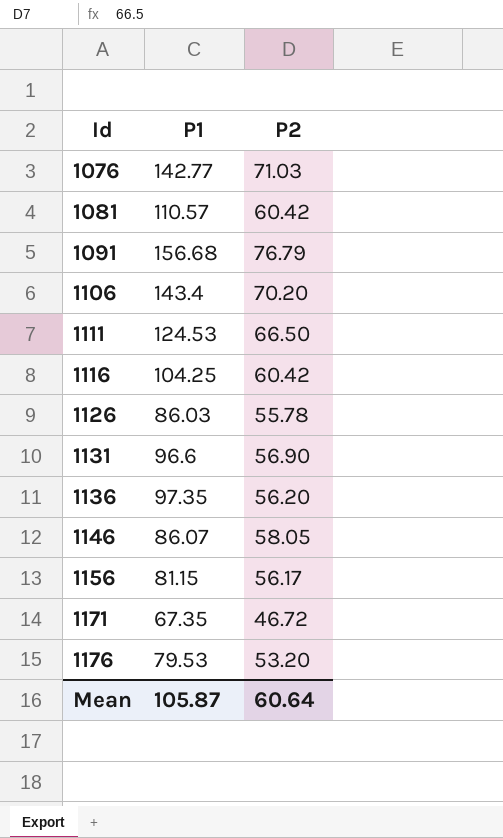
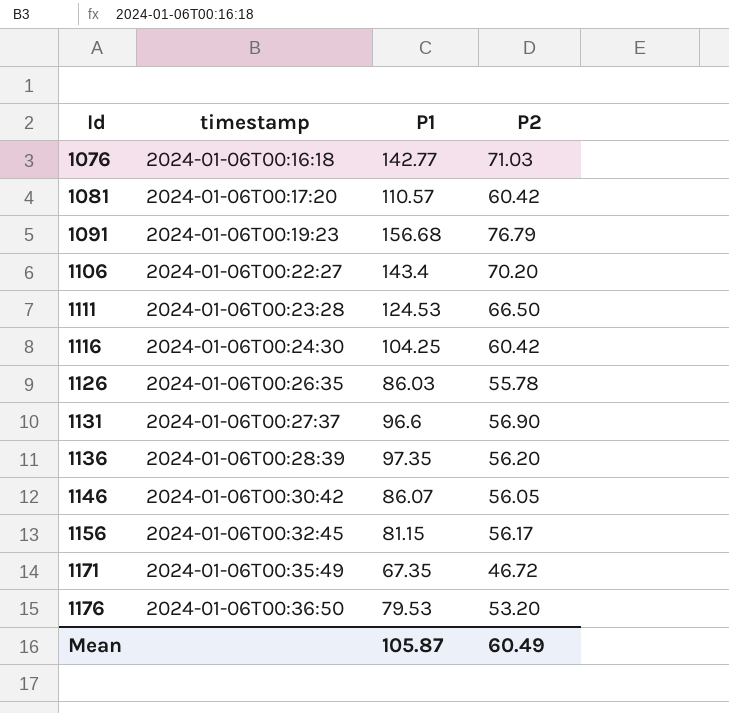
column timestamp | position: none -> 2
1146 | P2: 58.05 -> 56.05
Mean | P2: 60.64 -> 60.49

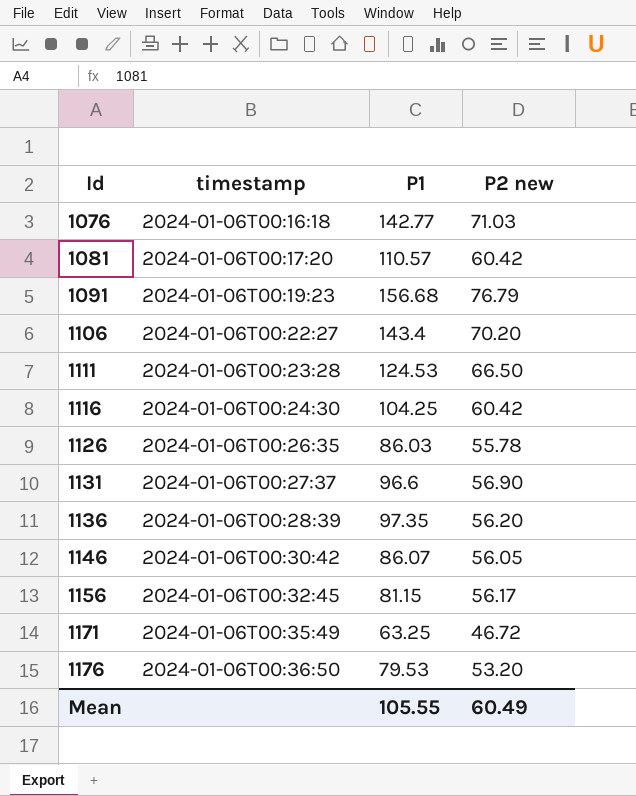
column name: P2 -> P2 new
1171 | P1: 67.35 -> 63.25
Mean | P1: 105.87 -> 105.55

